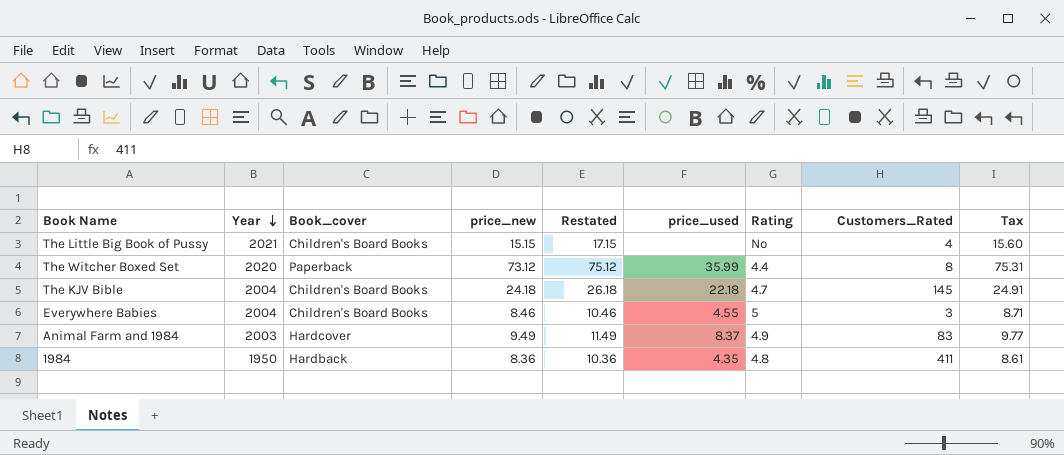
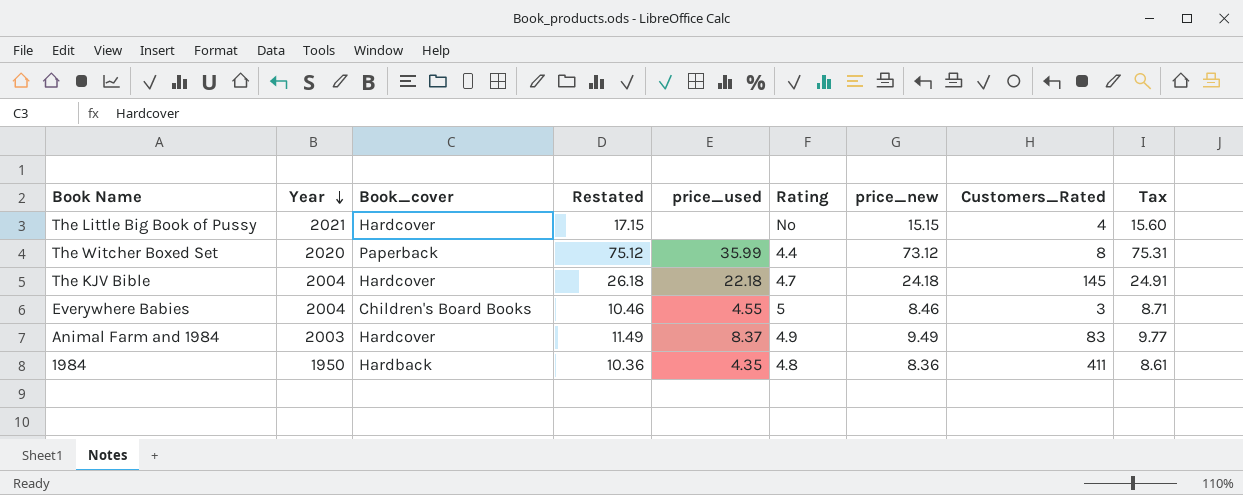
column price_new | position: 4 -> 7
The Little Big Book of Pussy | Book_cover: Children's Board Books -> Hardcover
The KJV Bible | Book_cover: Children's Board Books -> Hardcover

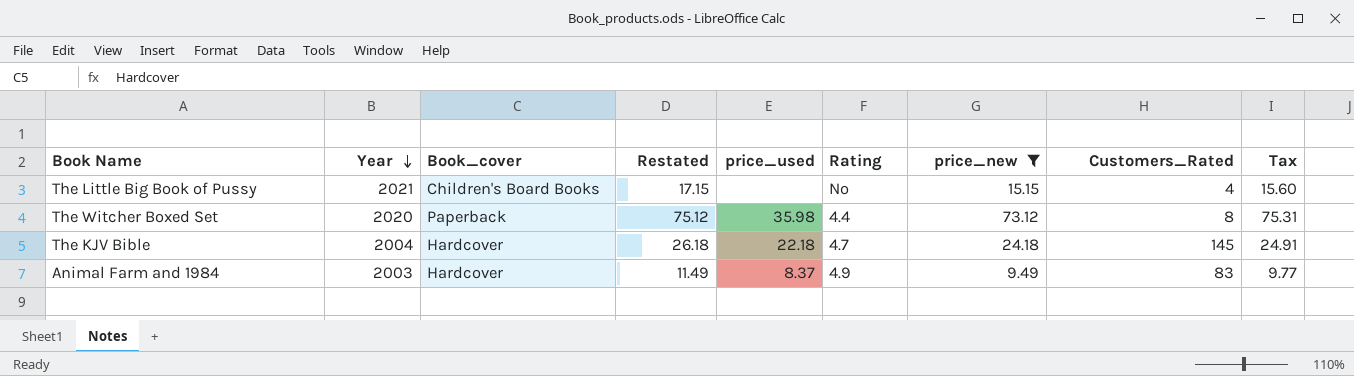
filter: none -> price_new >= 9.49
The Little Big Book of Pussy | Book_cover: Hardcover -> Children's Board Books
The Witcher Boxed Set | price_used: 35.99 -> 35.98

